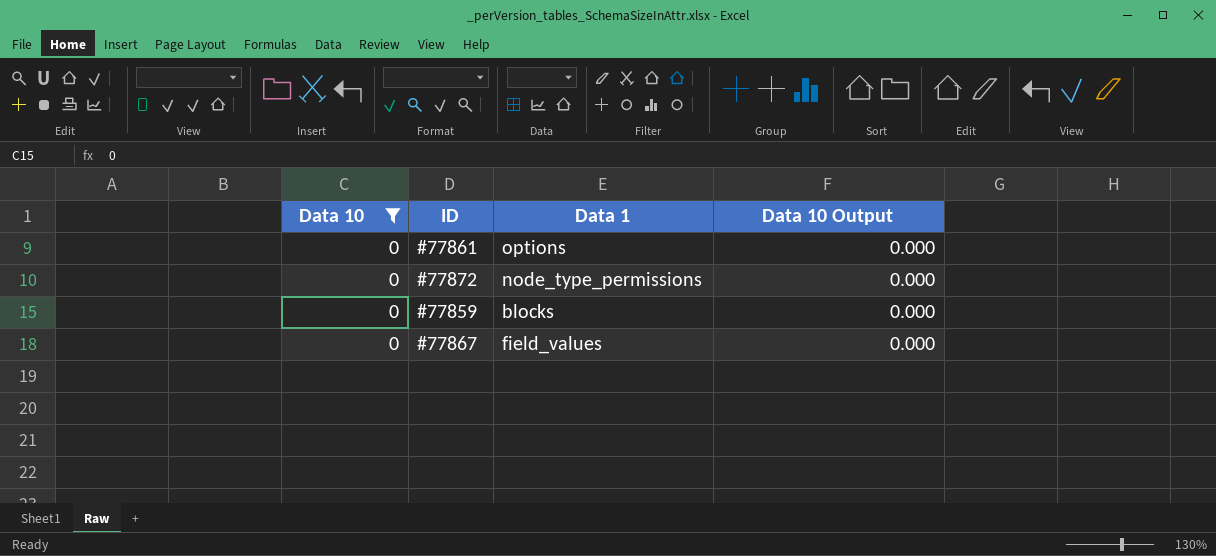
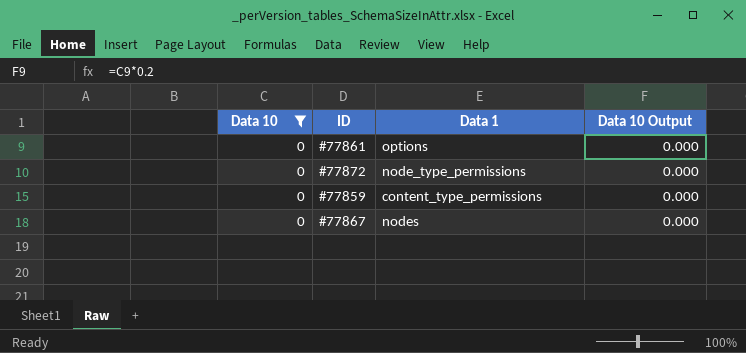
#77859 | Data 1: blocks -> content_type_permissions
#77867 | Data 1: field_values -> nodes

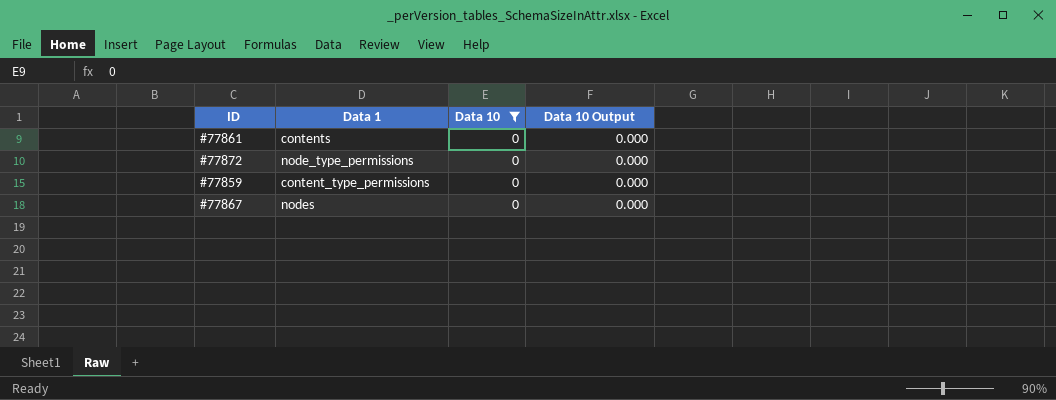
column Data 10 | position: 1 -> 3
#77861 | Data 1: options -> contents

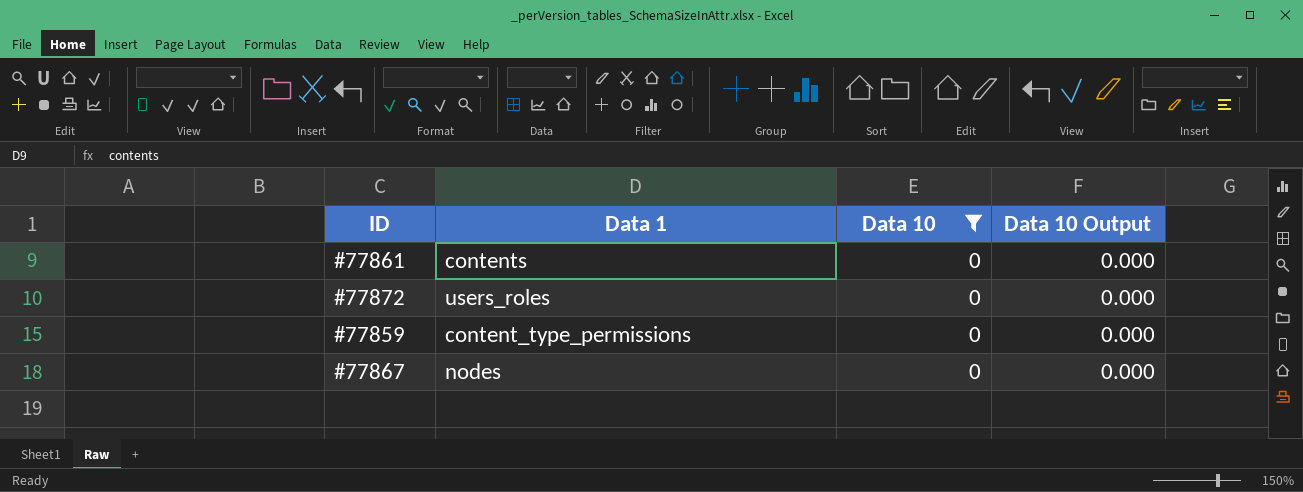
#77872 | Data 1: node_type_permissions -> users_roles

